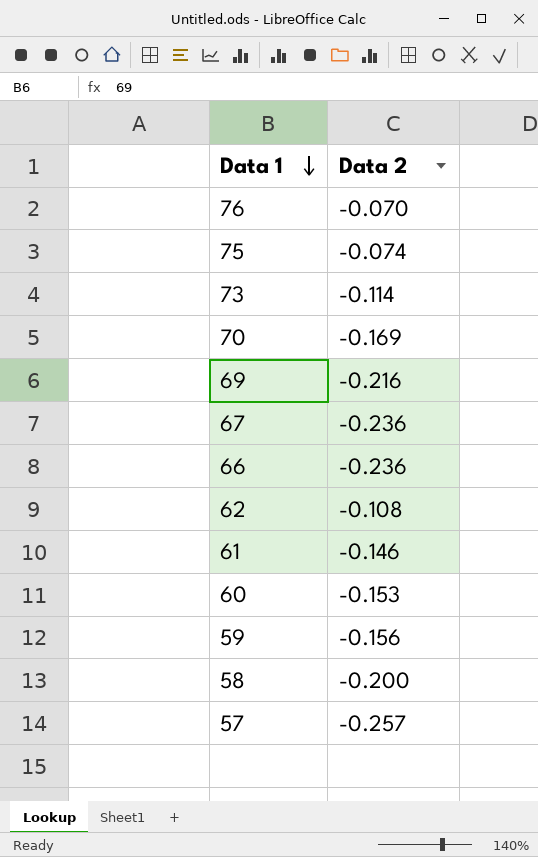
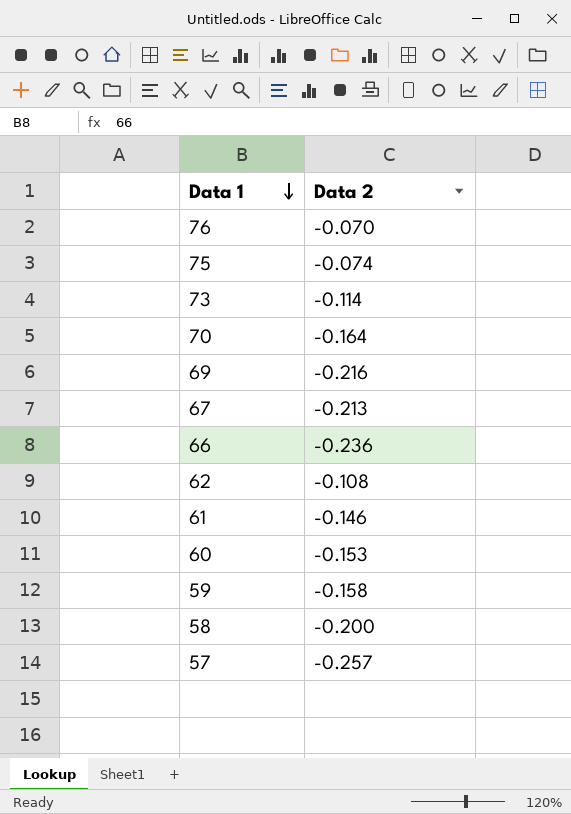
70 | Data 2: -0.169 -> -0.164
67 | Data 2: -0.236 -> -0.213
59 | Data 2: -0.156 -> -0.158

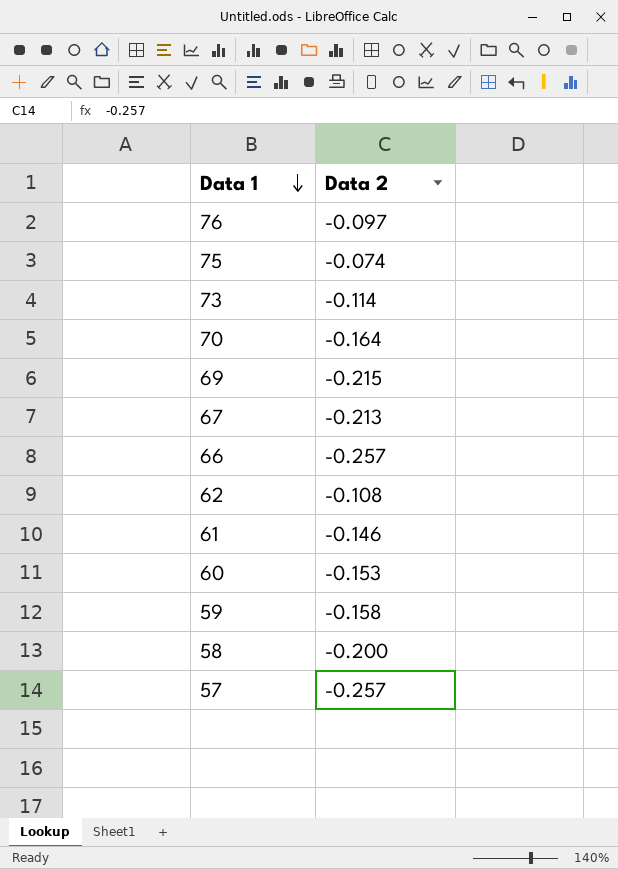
76 | Data 2: -0.070 -> -0.097
69 | Data 2: -0.216 -> -0.215
66 | Data 2: -0.236 -> -0.257

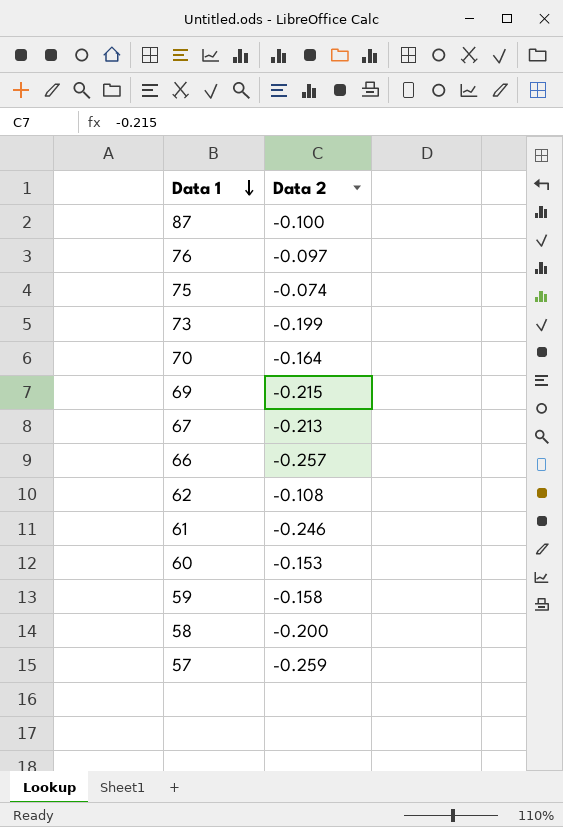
row 87: none -> -0.100
73 | Data 2: -0.114 -> -0.199
61 | Data 2: -0.146 -> -0.246
57 | Data 2: -0.257 -> -0.259

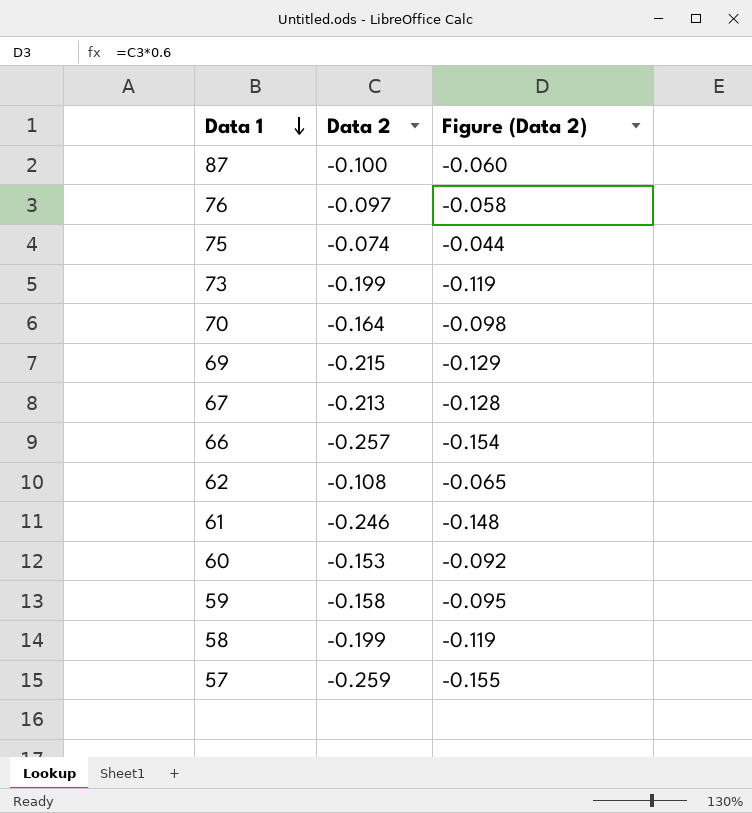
column Figure (Data 2) | formula: none -> [Data 2] * 0.6
58 | Data 2: -0.200 -> -0.199

